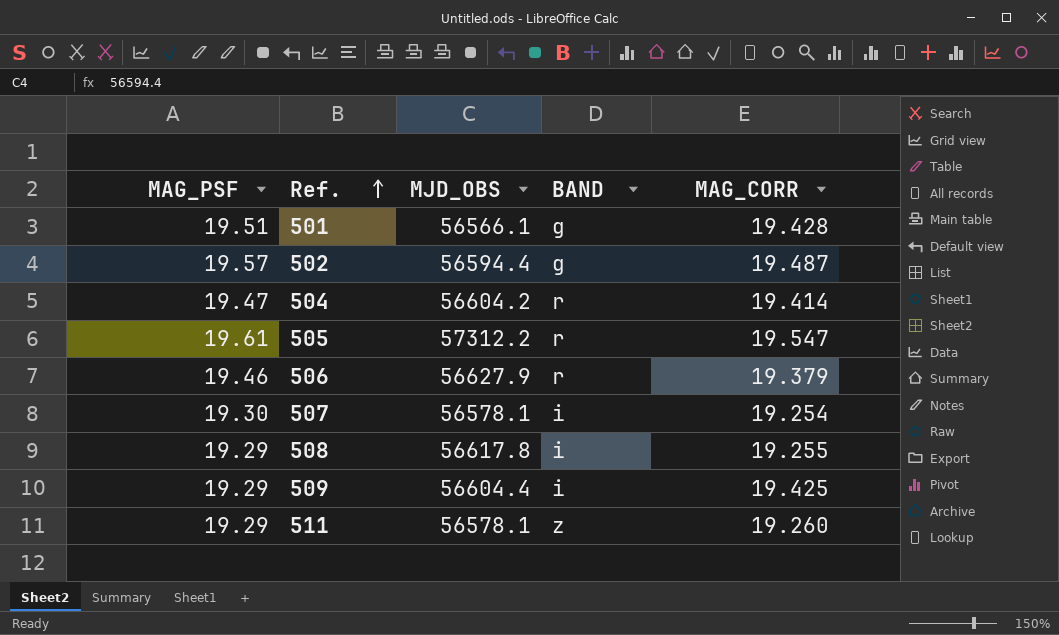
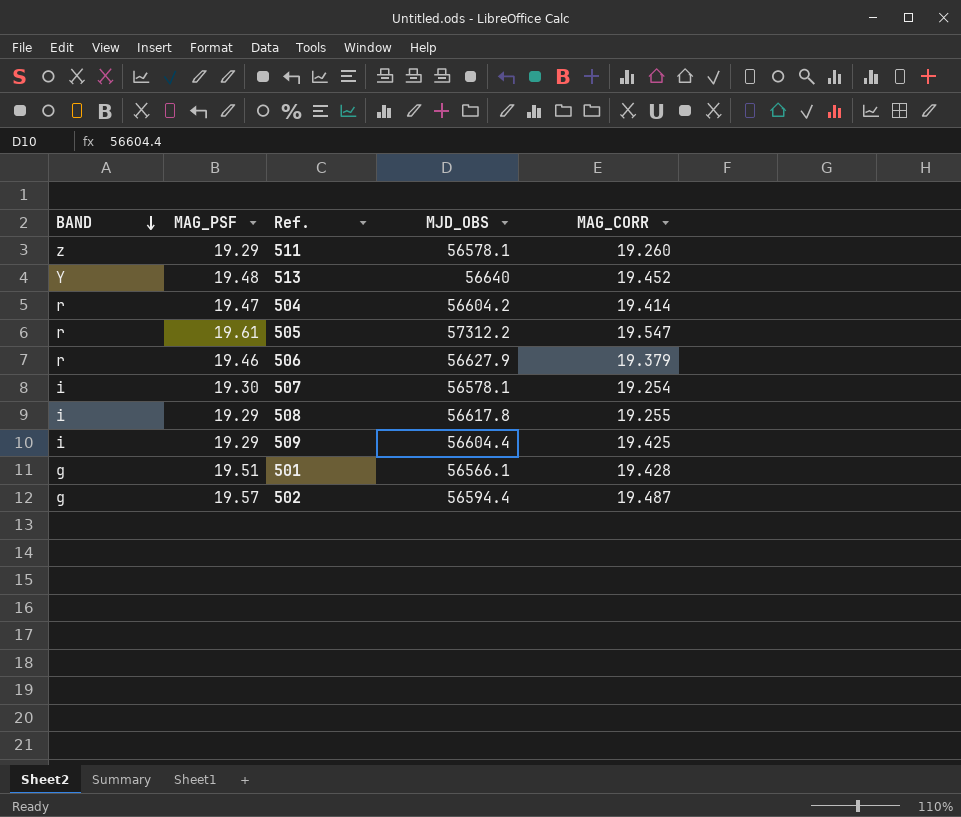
row order: Ref. ascending -> BAND descending
column BAND | position: 4 -> 1
row 513: none -> Y | 19.48 | 56640 | 19.452

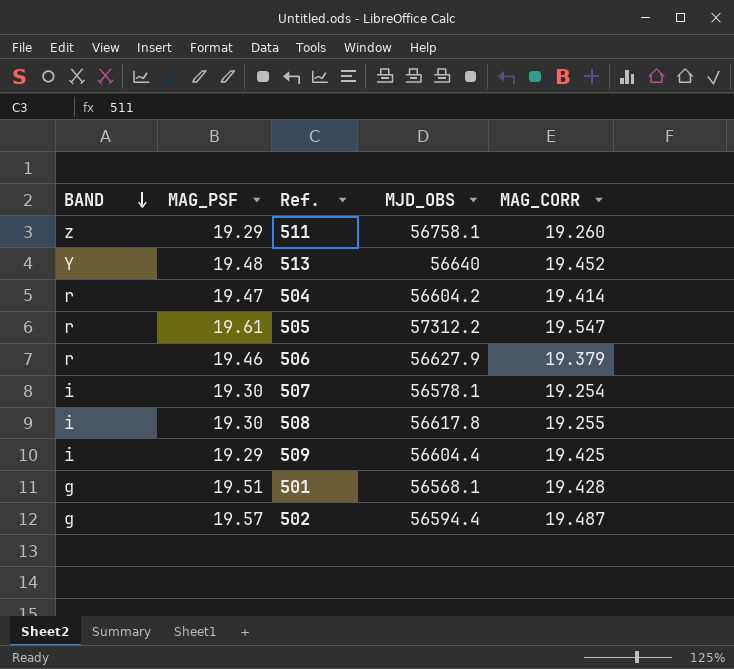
511 | MJD_OBS: 56578.1 -> 56758.1
508 | MAG_PSF: 19.29 -> 19.30
501 | MJD_OBS: 56566.1 -> 56568.1

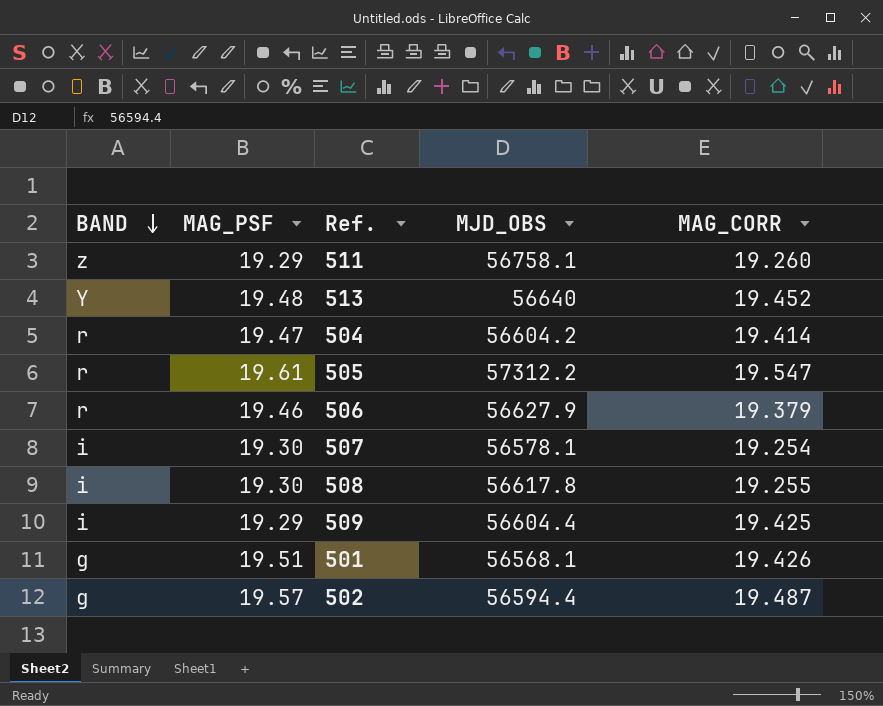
501 | MAG_CORR: 19.428 -> 19.426

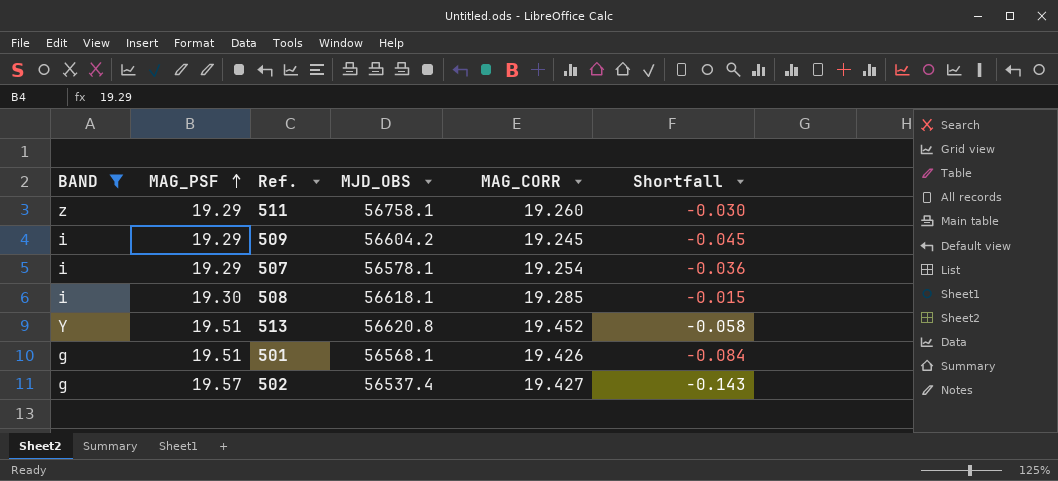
filter: none -> BAND != r
row order: BAND descending -> MAG_PSF ascending
column Shortfall | formula: none -> [MAG_CORR] - [MAG_PSF]
509 | MJD_OBS: 56604.4 -> 56604.2
509 | MAG_CORR: 19.425 -> 19.245
507 | MAG_PSF: 19.30 -> 19.29
508 | MJD_OBS: 56617.8 -> 56618.1
508 | MAG_CORR: 19.255 -> 19.285
513 | MAG_PSF: 19.48 -> 19.51
513 | MJD_OBS: 56640 -> 56620.8
502 | MJD_OBS: 56594.4 -> 56537.4
502 | MAG_CORR: 19.487 -> 19.427

